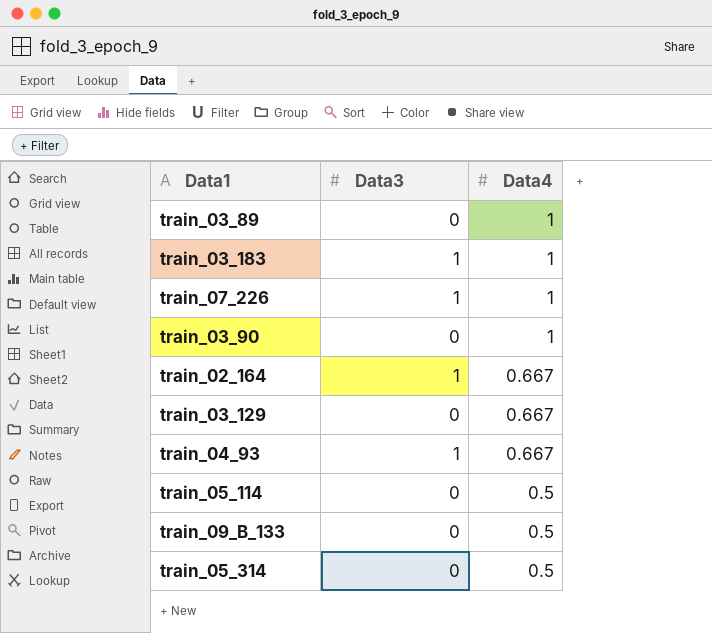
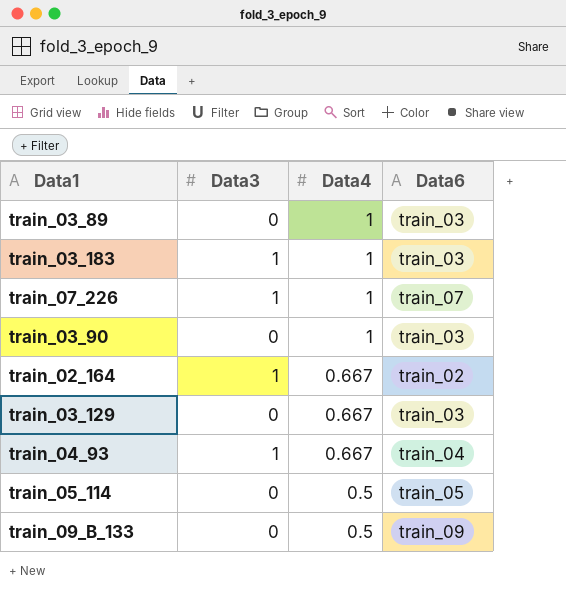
column Data6 | position: none -> 4
row train_05_314: 0 | 0.5 -> none

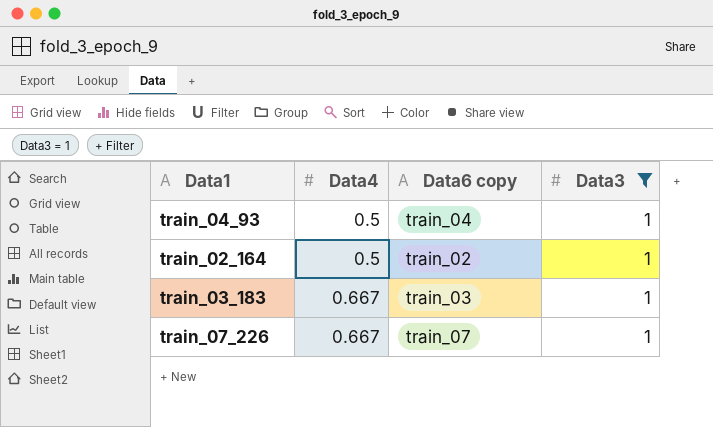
filter: none -> Data3 = 1
row order: Data4 descending -> Data4 ascending
column name: Data6 -> Data6 copy
column Data3 | position: 2 -> 4
train_04_93 | Data4: 0.667 -> 0.5
train_02_164 | Data4: 0.667 -> 0.5
train_03_183 | Data4: 1 -> 0.667
train_07_226 | Data4: 1 -> 0.667

